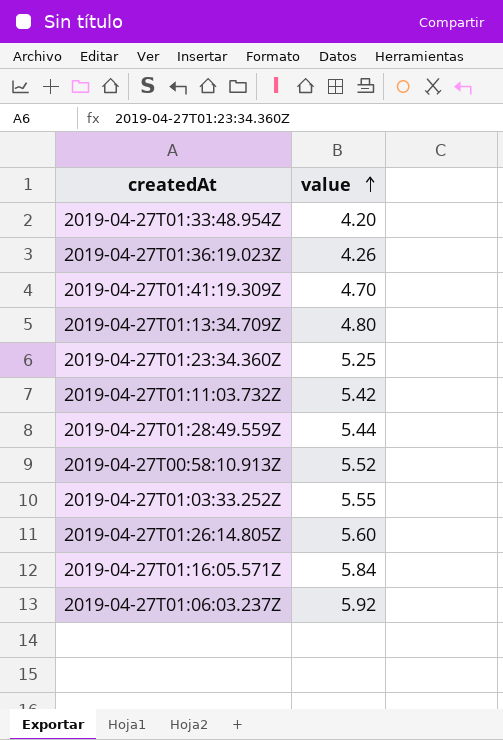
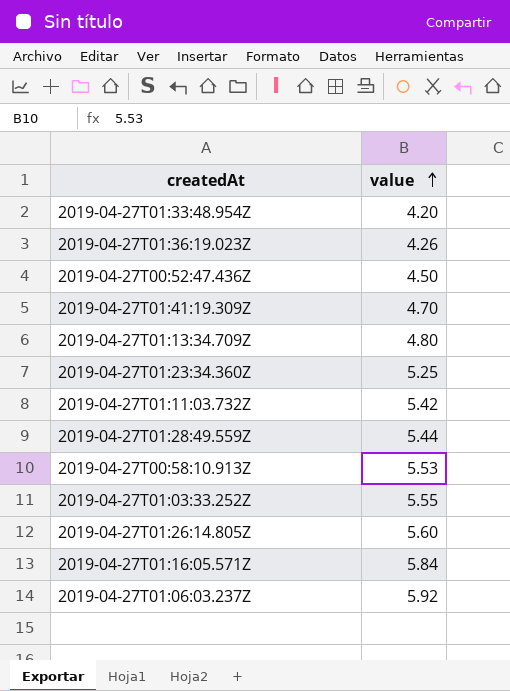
row 2019-04-27T00:52:47.436Z: none -> 4.50
2019-04-27T00:58:10.913Z | value: 5.52 -> 5.53

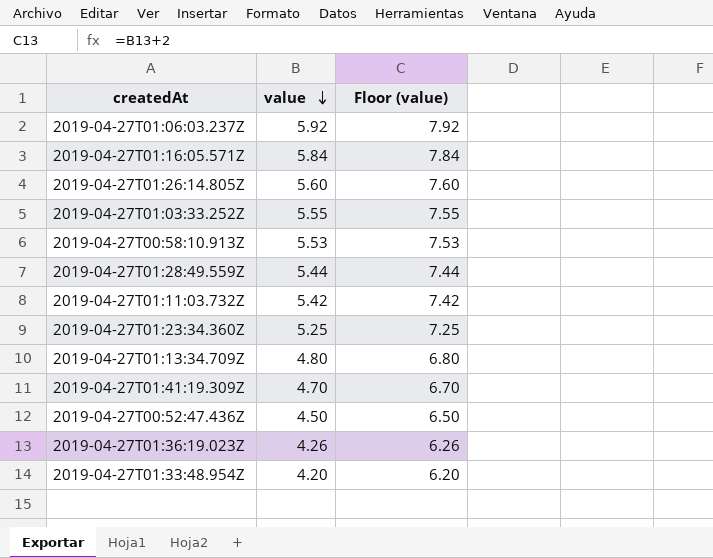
row order: value ascending -> value descending
column Floor (value) | formula: none -> [value] + 2

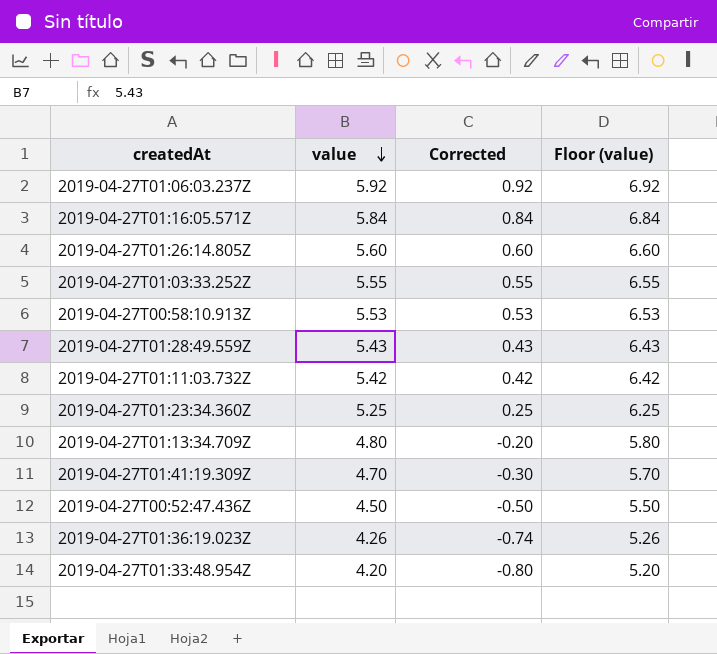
column Corrected | formula: none -> [value] - 5
column Floor (value) | formula: [value] + 2 -> [value] + 1
2019-04-27T01:28:49.559Z | value: 5.44 -> 5.43

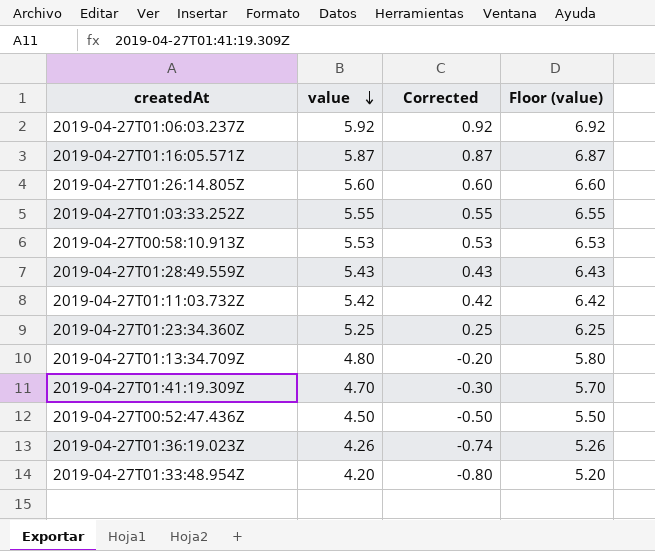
2019-04-27T01:16:05.571Z | value: 5.84 -> 5.87
2019-04-27T01:16:05.571Z | Corrected: 0.84 -> 0.87
2019-04-27T01:16:05.571Z | Floor (value): 6.84 -> 6.87

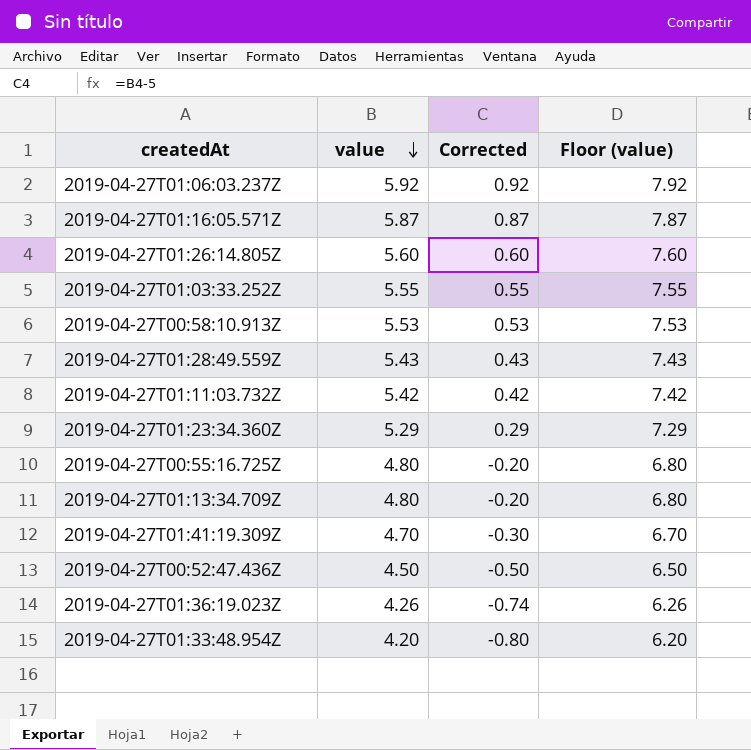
column Floor (value) | formula: [value] + 1 -> [value] + 2
2019-04-27T01:23:34.360Z | value: 5.25 -> 5.29
2019-04-27T01:23:34.360Z | Corrected: 0.25 -> 0.29
row 2019-04-27T00:55:16.725Z: none -> 4.80 | -0.20 | 6.80

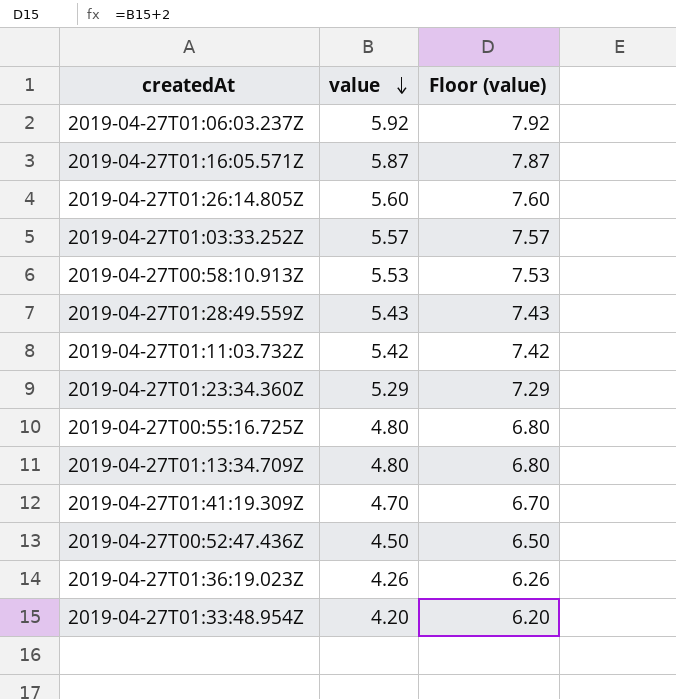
column Corrected | formula: [value] - 5 -> none
2019-04-27T01:03:33.252Z | value: 5.55 -> 5.57
2019-04-27T01:03:33.252Z | Floor (value): 7.55 -> 7.57

